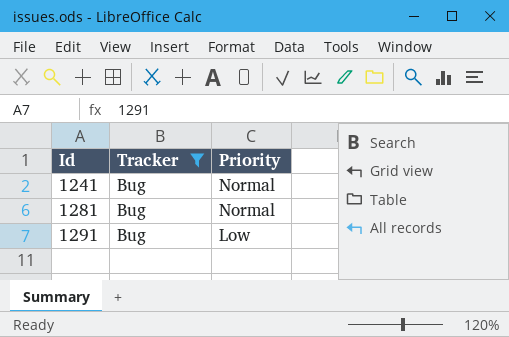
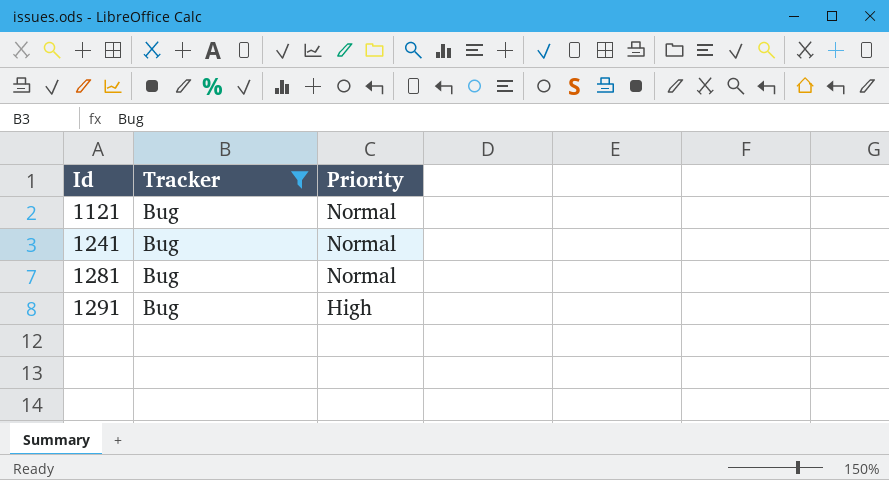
row 1121: none -> Bug | Normal
1291 | Priority: Low -> High

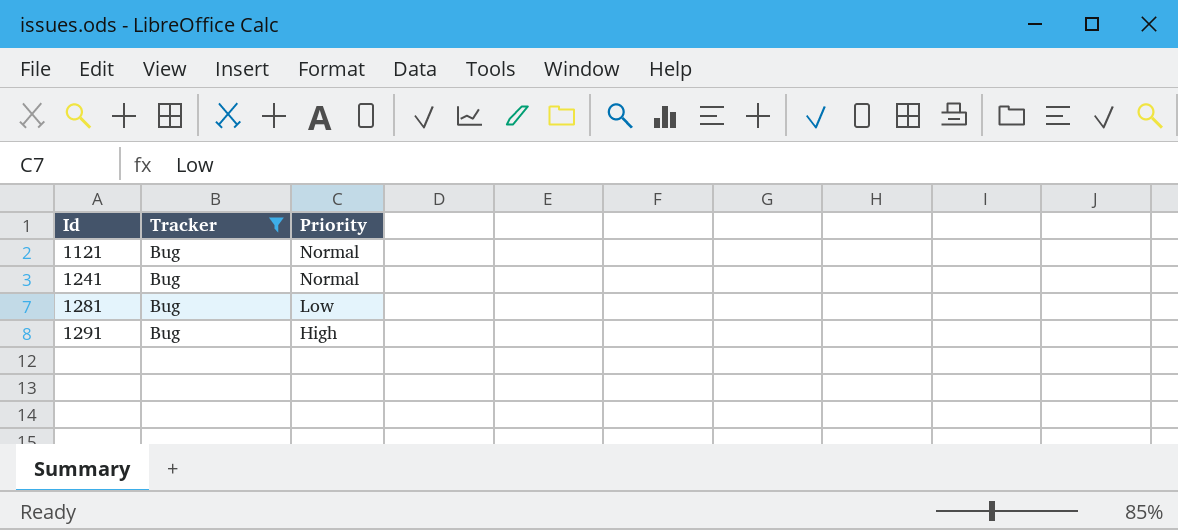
1281 | Priority: Normal -> Low

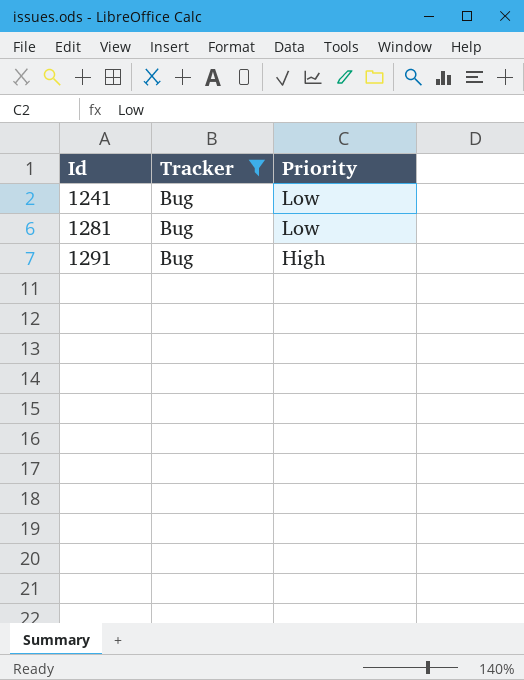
row 1121: Bug | Normal -> none
1241 | Priority: Normal -> Low

